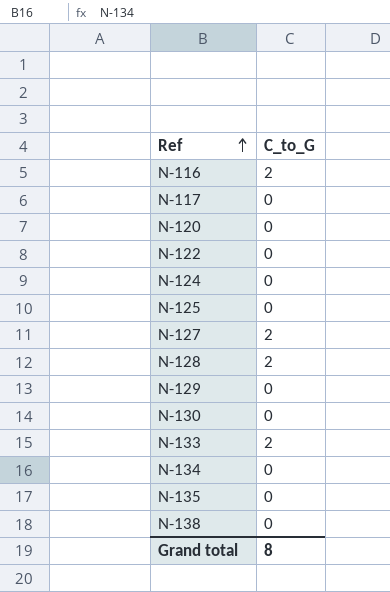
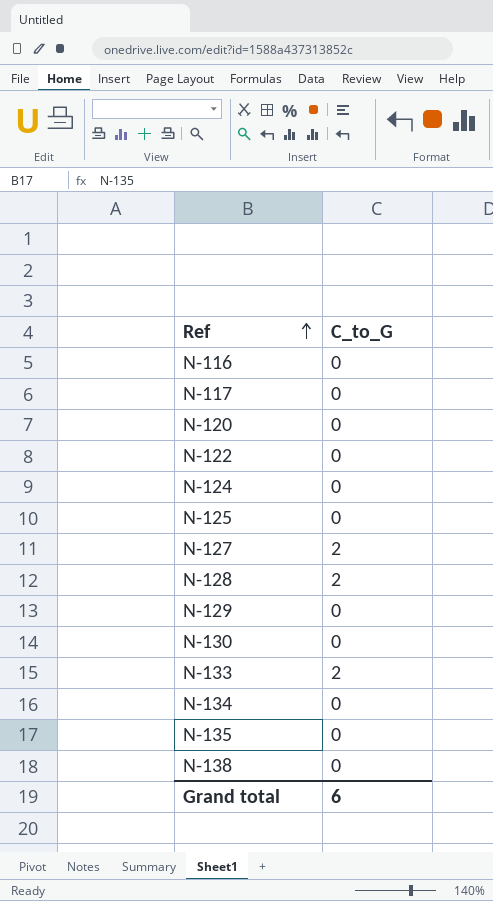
N-116 | C_to_G: 2 -> 0
Grand total | C_to_G: 8 -> 6

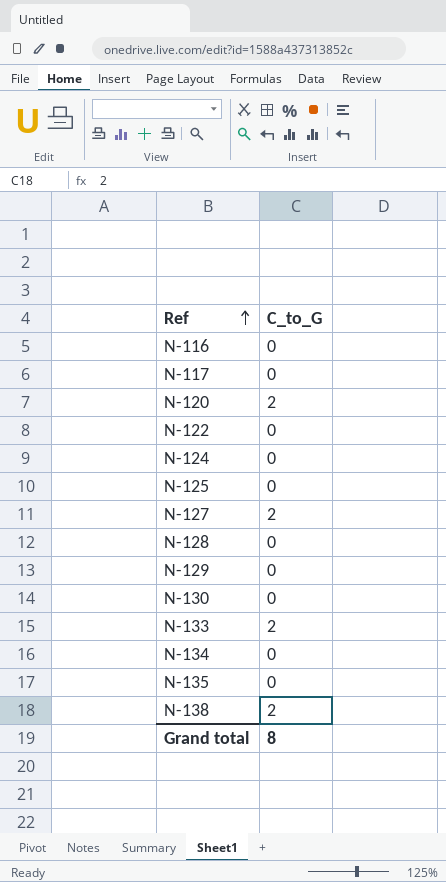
N-120 | C_to_G: 0 -> 2
N-128 | C_to_G: 2 -> 0
N-138 | C_to_G: 0 -> 2
Grand total | C_to_G: 6 -> 8

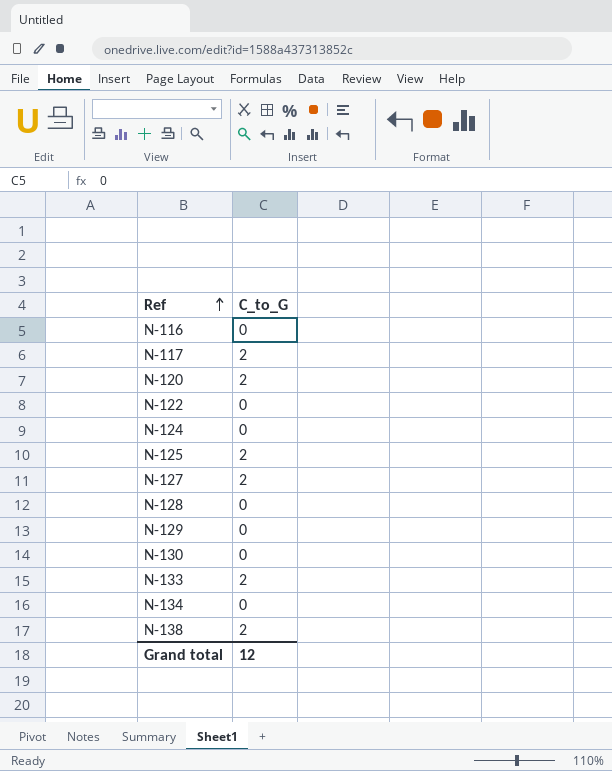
row N-135: 0 -> none
N-117 | C_to_G: 0 -> 2
N-125 | C_to_G: 0 -> 2
Grand total | C_to_G: 8 -> 12

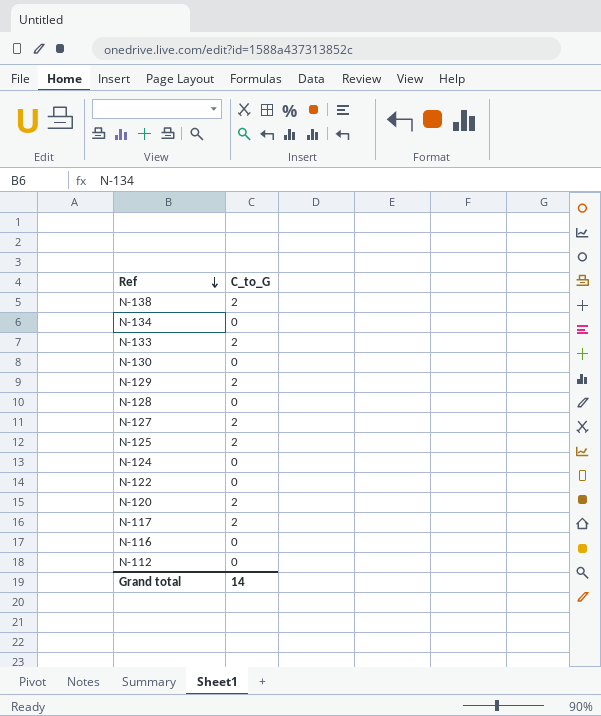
row order: Ref ascending -> Ref descending
N-129 | C_to_G: 0 -> 2
row N-112: none -> 0
Grand total | C_to_G: 12 -> 14

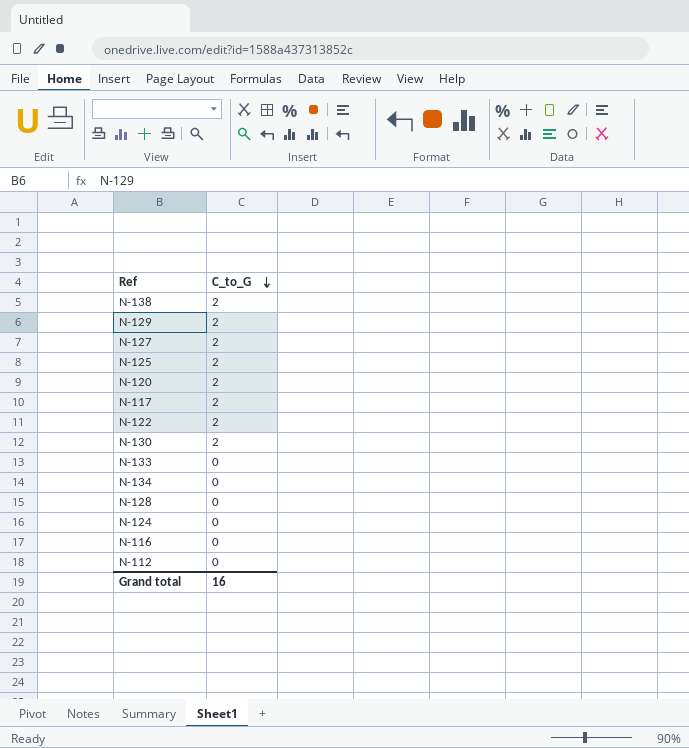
row order: Ref descending -> C_to_G descending
N-122 | C_to_G: 0 -> 2
N-130 | C_to_G: 0 -> 2
N-133 | C_to_G: 2 -> 0
Grand total | C_to_G: 14 -> 16

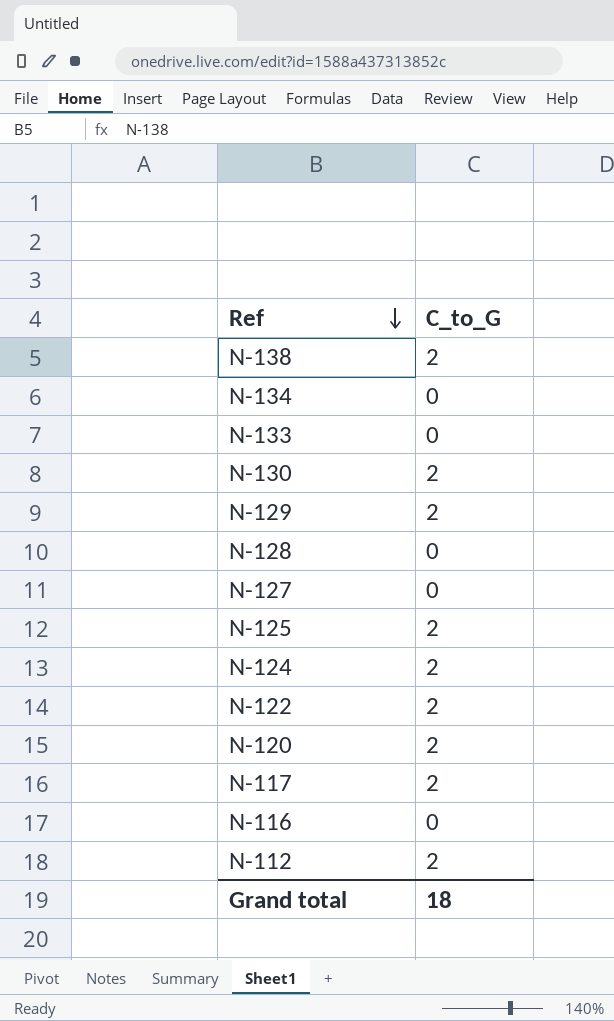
row order: C_to_G descending -> Ref descending
N-127 | C_to_G: 2 -> 0
N-124 | C_to_G: 0 -> 2
N-112 | C_to_G: 0 -> 2
Grand total | C_to_G: 16 -> 18

